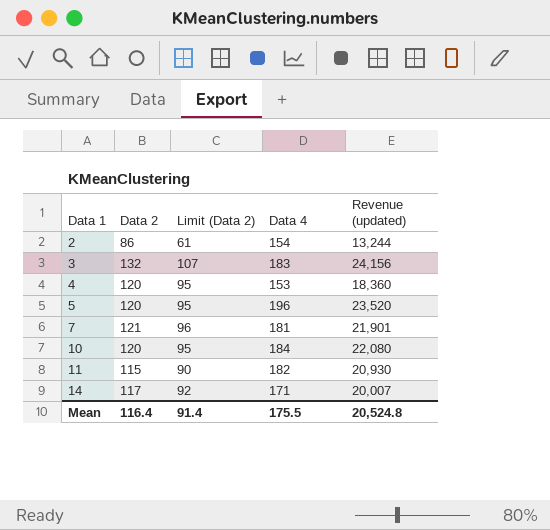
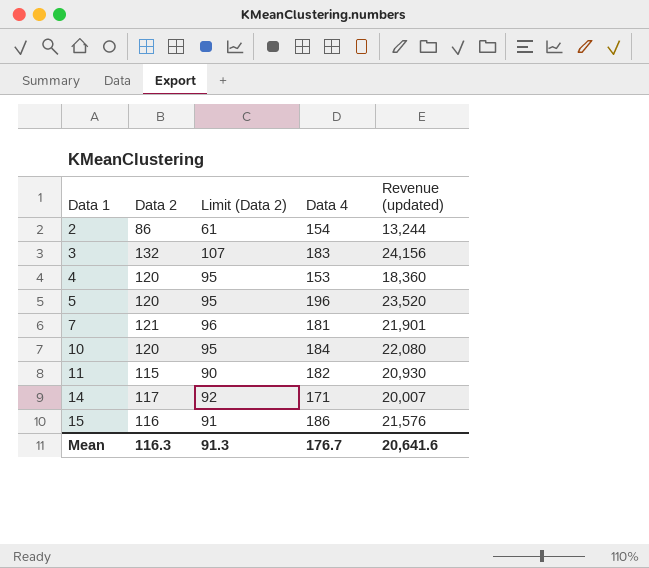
row 15: none -> 116 | 91 | 186 | 21,576
Mean | Data 2: 116.4 -> 116.3
Mean | Limit (Data 2): 91.4 -> 91.3
Mean | Data 4: 175.5 -> 176.7
Mean | Revenue (updated): 20,524.8 -> 20,641.6

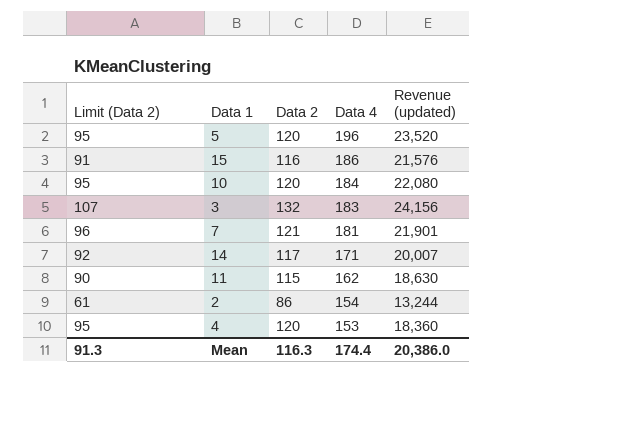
row order: Data 1 ascending -> Data 4 descending
column Limit (Data 2) | position: 3 -> 1
11 | Data 4: 182 -> 162
11 | Revenue (updated): 20,930 -> 18,630
Mean | Data 4: 176.7 -> 174.4
Mean | Revenue (updated): 20,641.6 -> 20,386.0

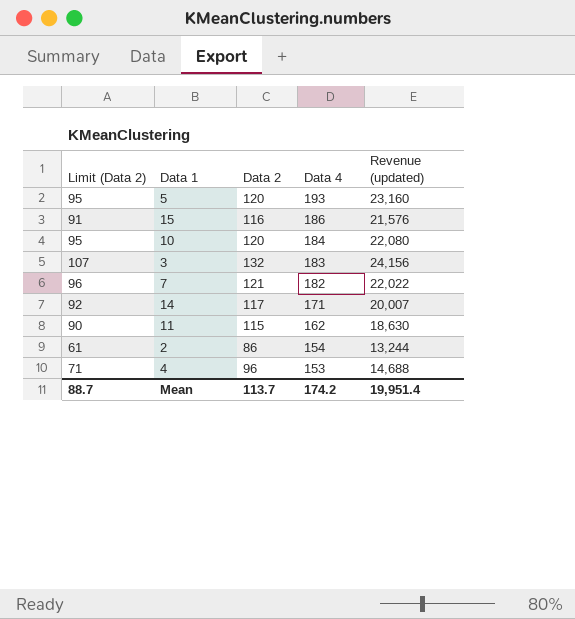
5 | Data 4: 196 -> 193
5 | Revenue (updated): 23,520 -> 23,160
7 | Data 4: 181 -> 182
7 | Revenue (updated): 21,901 -> 22,022
4 | Limit (Data 2): 95 -> 71
4 | Data 2: 120 -> 96
4 | Revenue (updated): 18,360 -> 14,688
Mean | Limit (Data 2): 91.3 -> 88.7
Mean | Data 2: 116.3 -> 113.7
Mean | Data 4: 174.4 -> 174.2
Mean | Revenue (updated): 20,386.0 -> 19,951.4

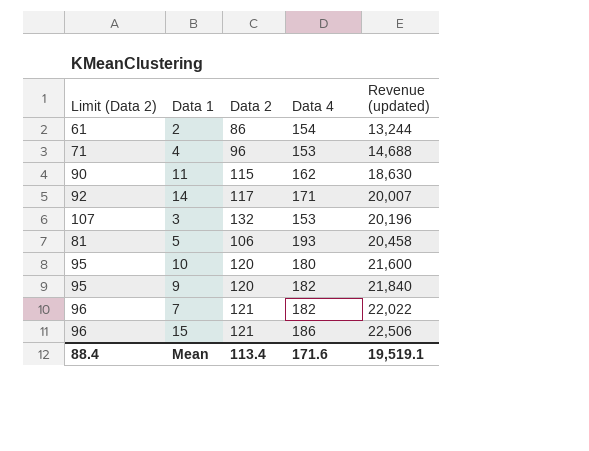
row order: Data 4 descending -> Revenue (updated) ascending
3 | Data 4: 183 -> 153
3 | Revenue (updated): 24,156 -> 20,196
5 | Limit (Data 2): 95 -> 81
5 | Data 2: 120 -> 106
5 | Revenue (updated): 23,160 -> 20,458
10 | Data 4: 184 -> 180
10 | Revenue (updated): 22,080 -> 21,600
row 9: none -> 95 | 120 | 182 | 21,840
15 | Limit (Data 2): 91 -> 96
15 | Data 2: 116 -> 121
15 | Revenue (updated): 21,576 -> 22,506
Mean | Limit (Data 2): 88.7 -> 88.4
Mean | Data 2: 113.7 -> 113.4
Mean | Data 4: 174.2 -> 171.6
Mean | Revenue (updated): 19,951.4 -> 19,519.1

